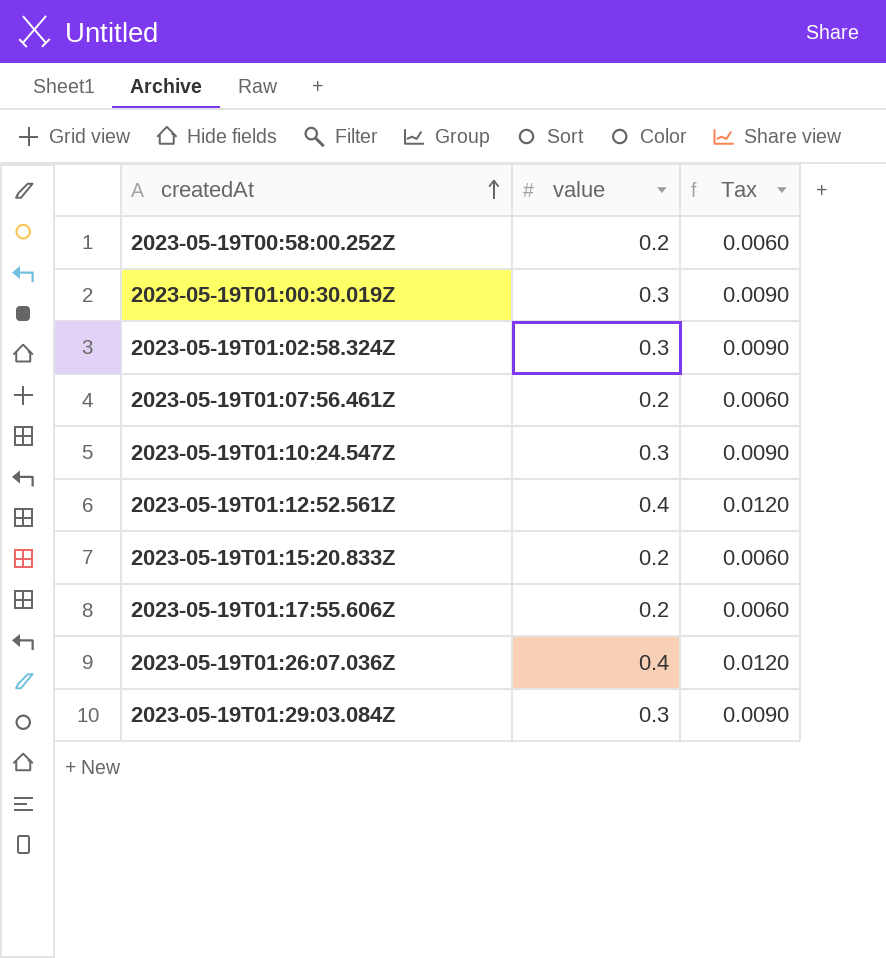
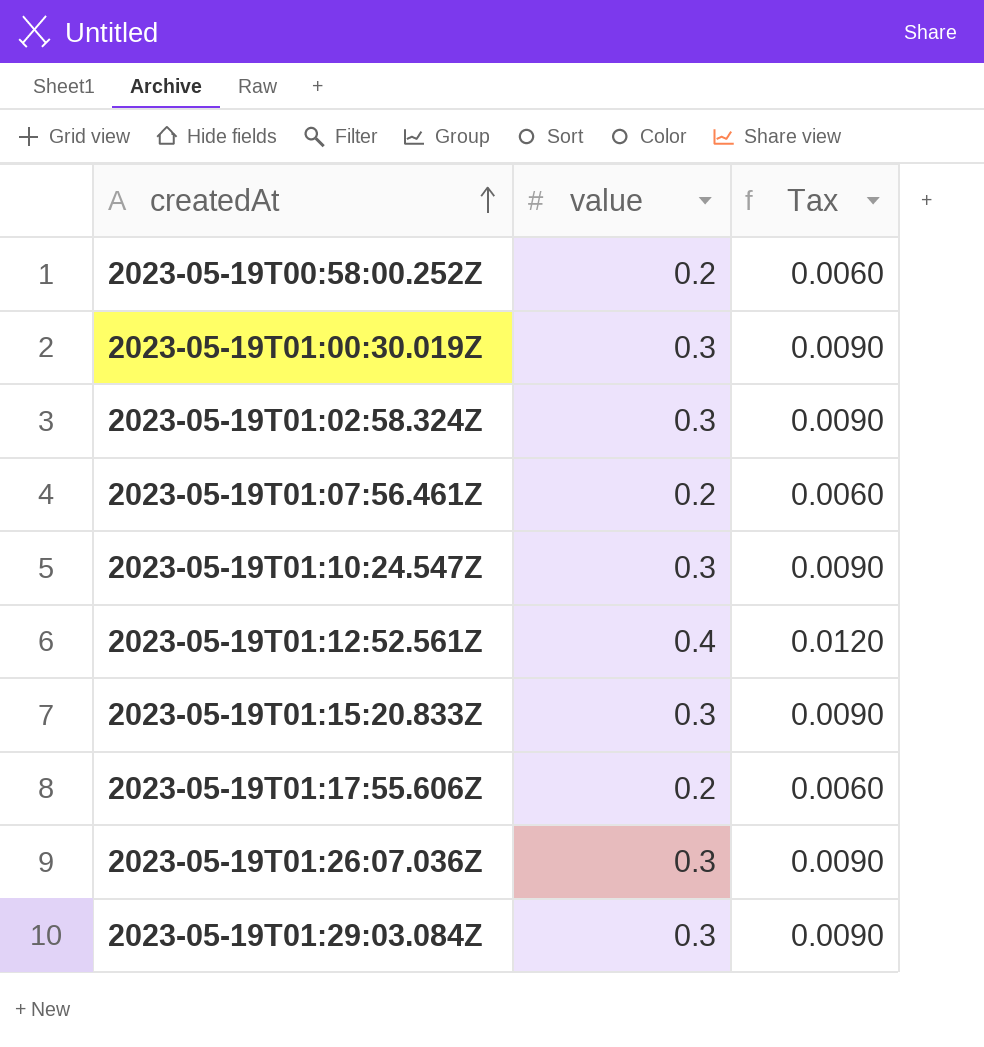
2023-05-19T01:15:20.833Z | value: 0.2 -> 0.3
2023-05-19T01:15:20.833Z | Tax: 0.0060 -> 0.0090
2023-05-19T01:26:07.036Z | value: 0.4 -> 0.3
2023-05-19T01:26:07.036Z | Tax: 0.0120 -> 0.0090

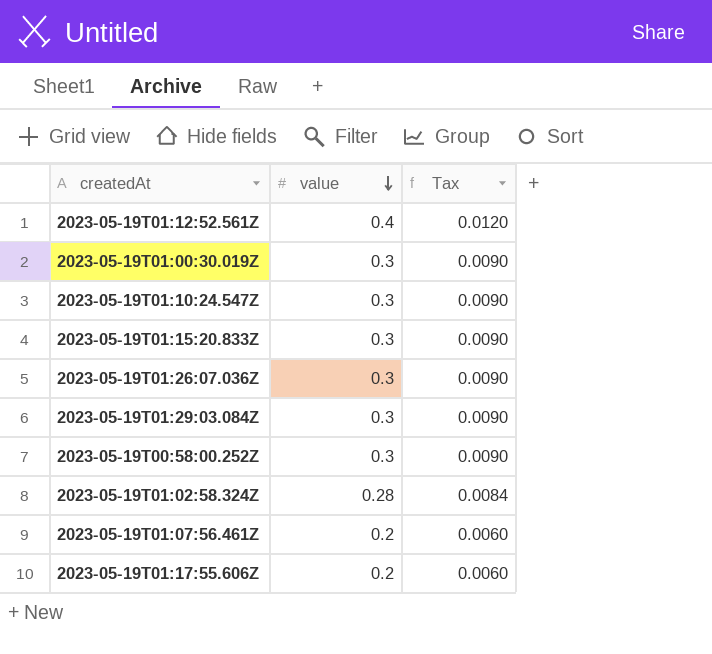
row order: createdAt ascending -> value descending
2023-05-19T00:58:00.252Z | value: 0.2 -> 0.3
2023-05-19T00:58:00.252Z | Tax: 0.0060 -> 0.0090
2023-05-19T01:02:58.324Z | value: 0.3 -> 0.28
2023-05-19T01:02:58.324Z | Tax: 0.0090 -> 0.0084

